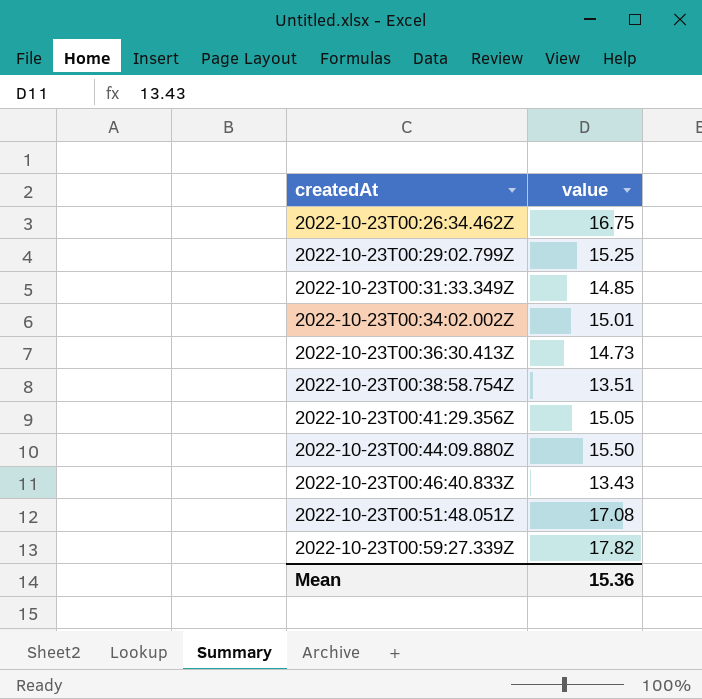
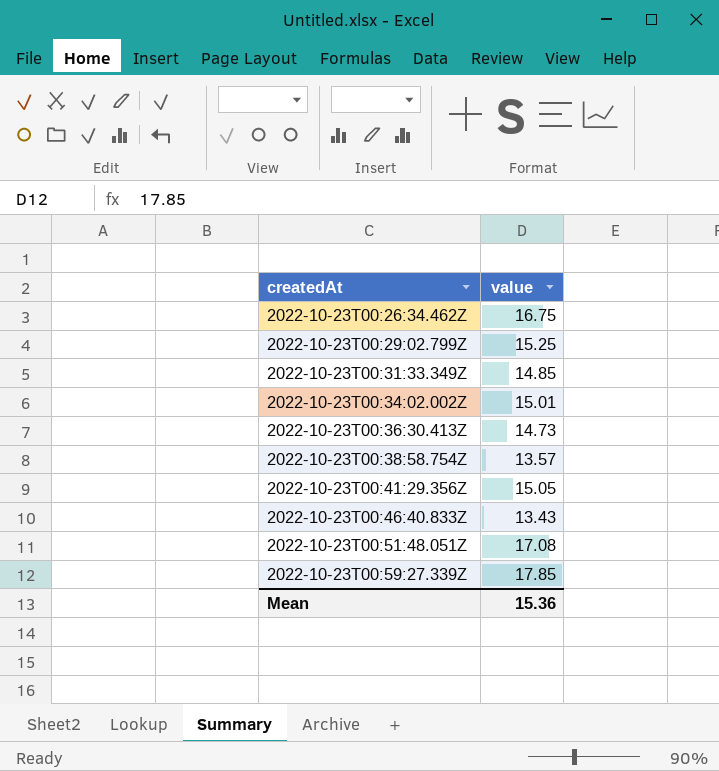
row 2022-10-23T00:44:09.880Z: 15.50 -> none
2022-10-23T00:38:58.754Z | value: 13.51 -> 13.57
2022-10-23T00:59:27.339Z | value: 17.82 -> 17.85

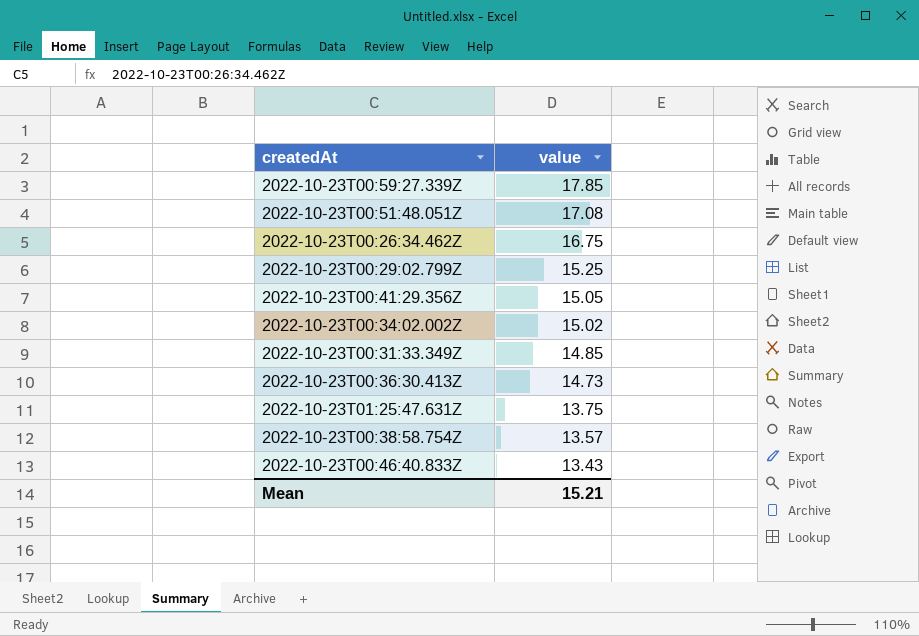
row order: createdAt ascending -> value descending
2022-10-23T00:34:02.002Z | value: 15.01 -> 15.02
row 2022-10-23T01:25:47.631Z: none -> 13.75
Mean | value: 15.36 -> 15.21

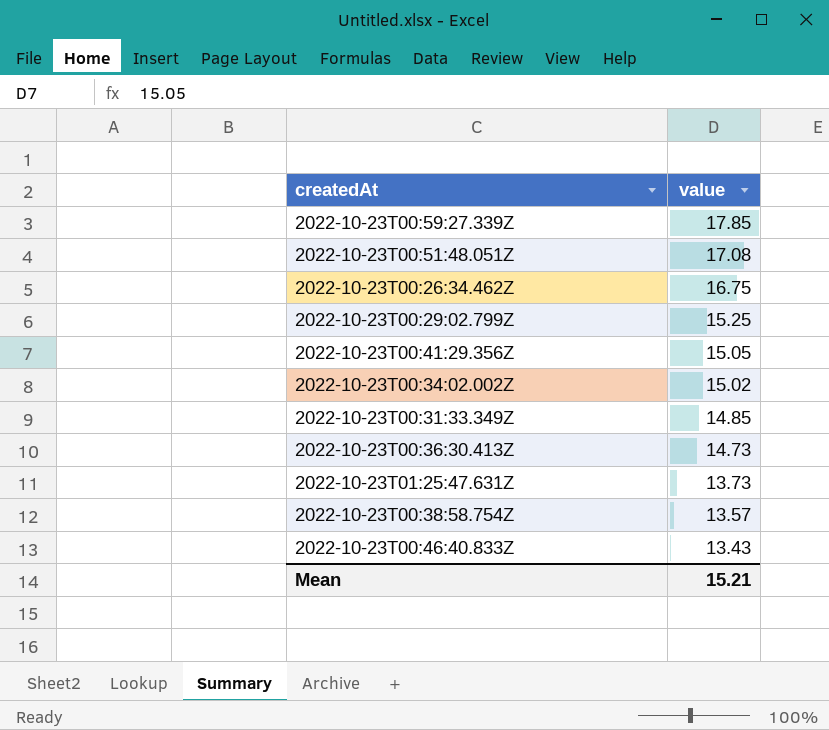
2022-10-23T01:25:47.631Z | value: 13.75 -> 13.73

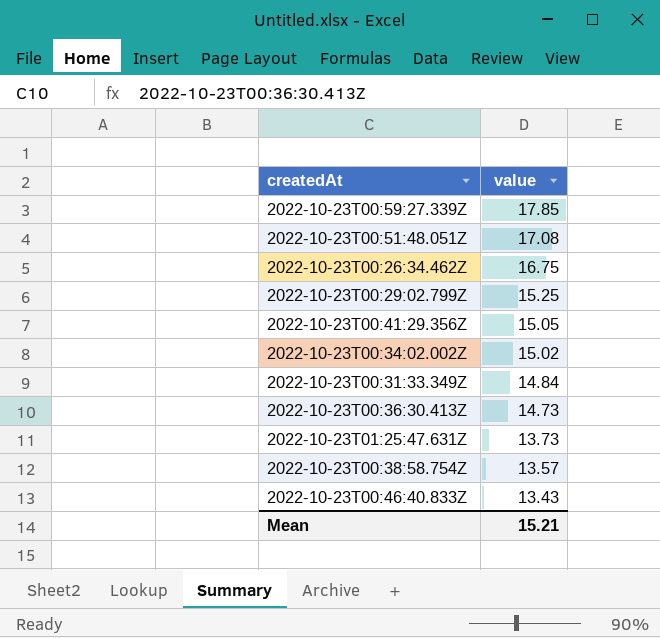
2022-10-23T00:31:33.349Z | value: 14.85 -> 14.84

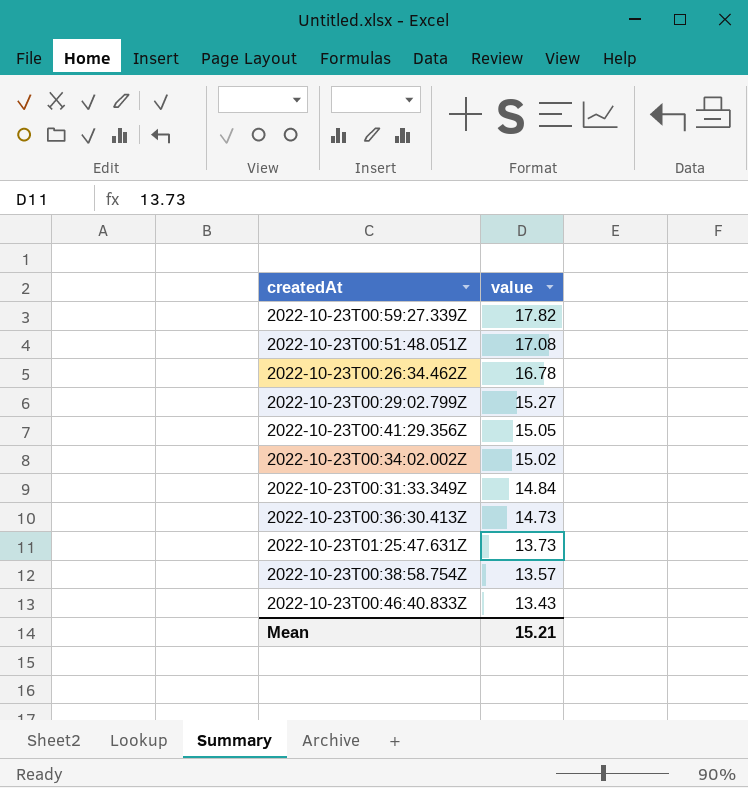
2022-10-23T00:59:27.339Z | value: 17.85 -> 17.82
2022-10-23T00:26:34.462Z | value: 16.75 -> 16.78
2022-10-23T00:29:02.799Z | value: 15.25 -> 15.27

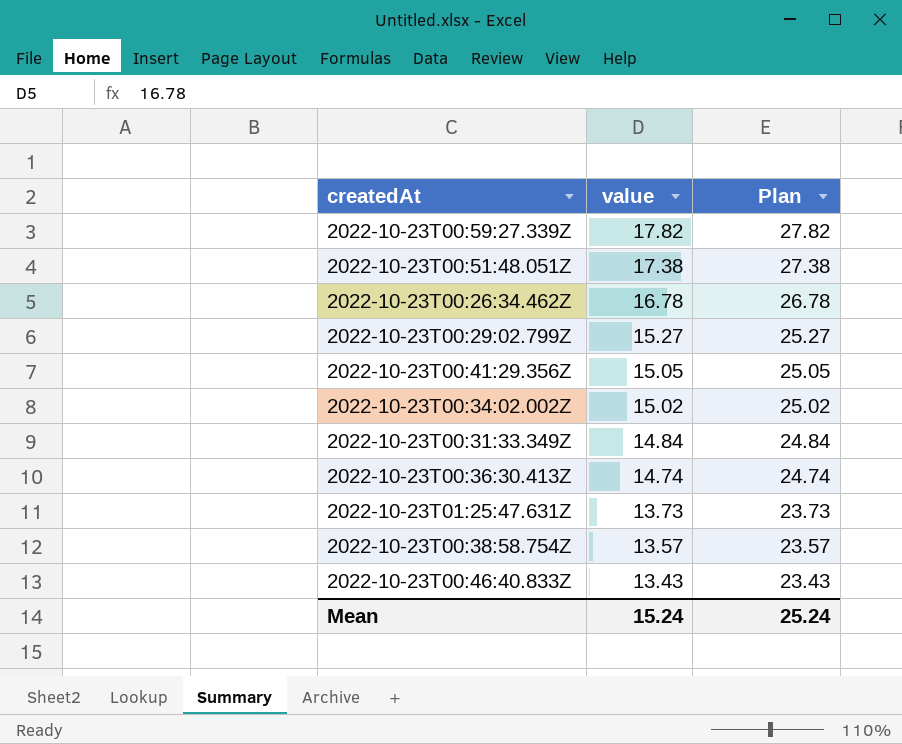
column Plan | formula: none -> [value] + 10
2022-10-23T00:51:48.051Z | value: 17.08 -> 17.38
2022-10-23T00:36:30.413Z | value: 14.73 -> 14.74
Mean | value: 15.21 -> 15.24

